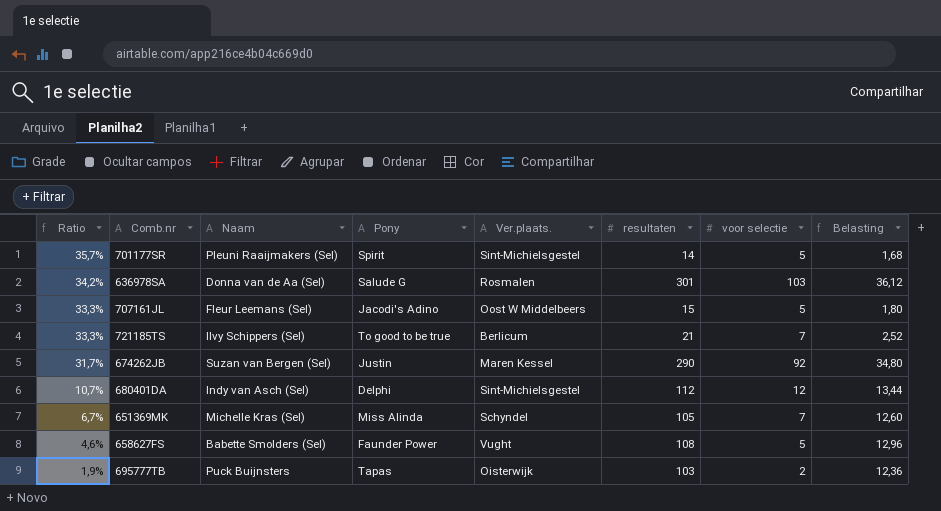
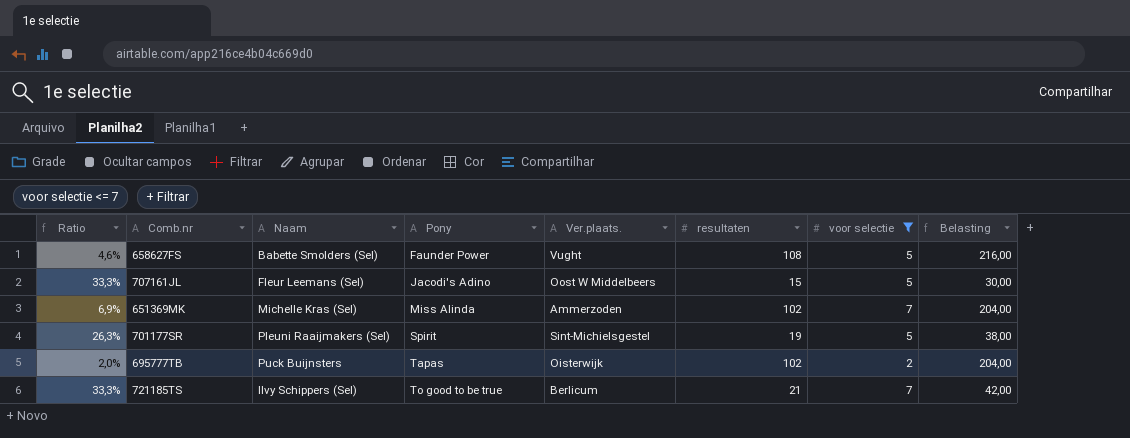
filter: none -> voor selectie <= 7
row order: Ratio descending -> Pony ascending
column Belasting | formula: [resultaten] * 0,12 -> [resultaten] * 2
651369MK | Ratio: 6,7% -> 6,9%
651369MK | Ver.plaats.: Schyndel -> Ammerzoden
651369MK | resultaten: 105 -> 102
701177SR | Ratio: 35,7% -> 26,3%
701177SR | resultaten: 14 -> 19
695777TB | Ratio: 1,9% -> 2,0%
695777TB | resultaten: 103 -> 102

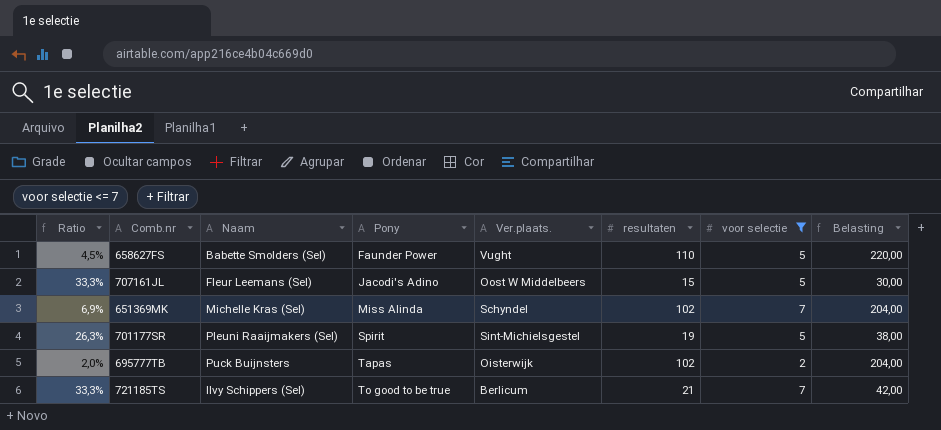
658627FS | Ratio: 4,6% -> 4,5%
658627FS | resultaten: 108 -> 110
658627FS | Belasting: 216,00 -> 220,00
651369MK | Ver.plaats.: Ammerzoden -> Schyndel

